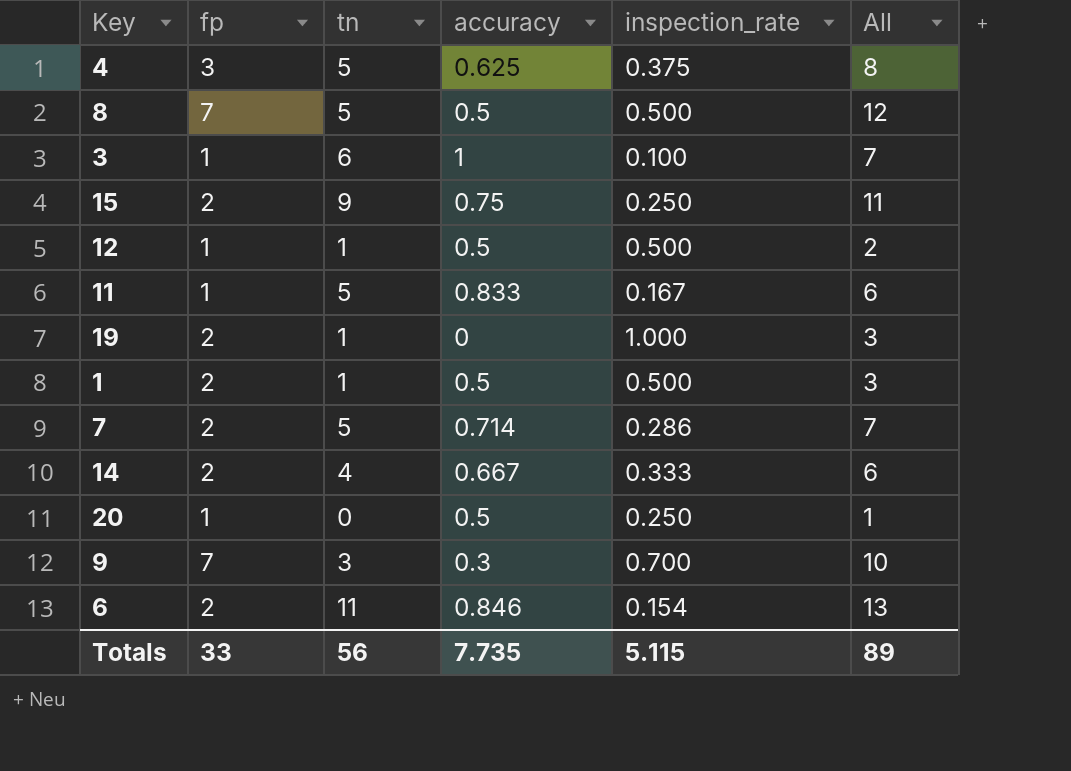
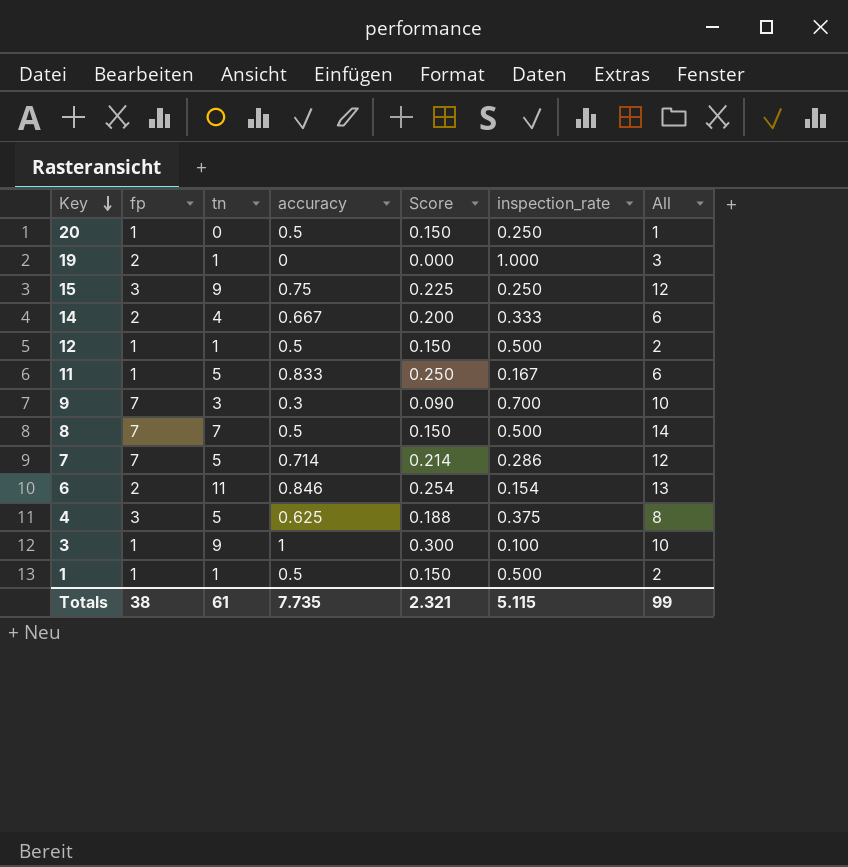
row order: none -> Key descending
column Score | formula: none -> [accuracy] * 0.3
15 | fp: 2 -> 3
15 | All: 11 -> 12
8 | tn: 5 -> 7
8 | All: 12 -> 14
7 | fp: 2 -> 7
7 | All: 7 -> 12
3 | tn: 6 -> 9
3 | All: 7 -> 10
1 | fp: 2 -> 1
1 | All: 3 -> 2
Totals | fp: 33 -> 38
Totals | tn: 56 -> 61
Totals | All: 89 -> 99

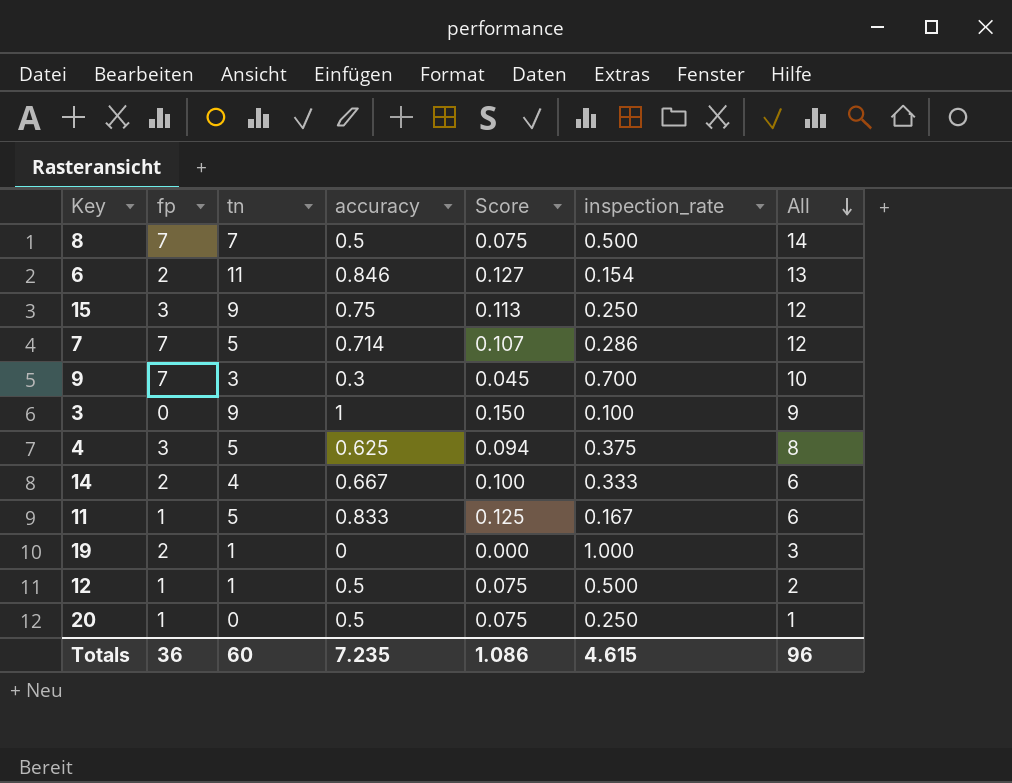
row order: Key descending -> All descending
column Score | formula: [accuracy] * 0.3 -> [accuracy] * 0.15
row 1: 1 | 1 | 0.5 | 0.150 | 0.500 | 2 -> none
3 | fp: 1 -> 0
3 | All: 10 -> 9
Totals | fp: 38 -> 36
Totals | tn: 61 -> 60
Totals | accuracy: 7.735 -> 7.235
Totals | Score: 2.321 -> 1.086
Totals | inspection_rate: 5.115 -> 4.615
Totals | All: 99 -> 96

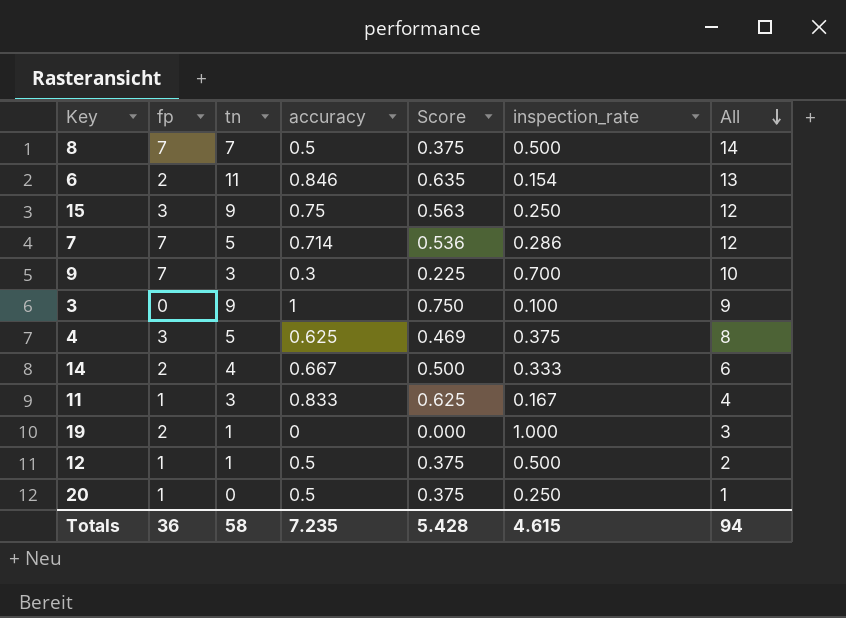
column Score | formula: [accuracy] * 0.15 -> [accuracy] * 0.75
11 | tn: 5 -> 3
11 | All: 6 -> 4
Totals | tn: 60 -> 58
Totals | Score: 1.086 -> 5.428
Totals | All: 96 -> 94

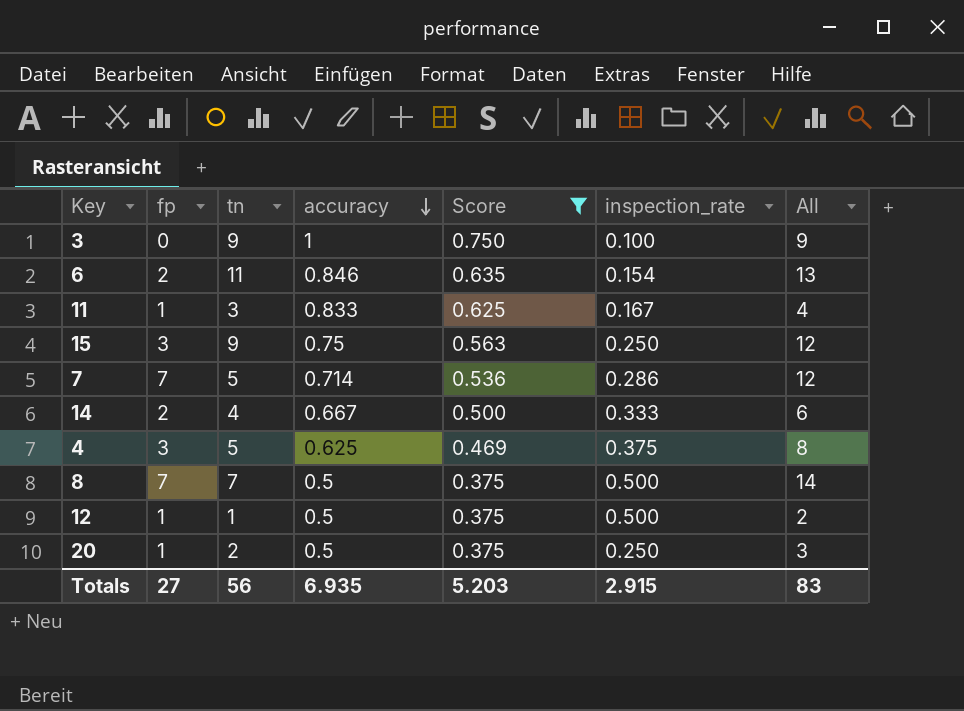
filter: none -> Score >= 0.375
row order: All descending -> accuracy descending
20 | tn: 0 -> 2
20 | All: 1 -> 3
Totals | fp: 36 -> 27
Totals | tn: 58 -> 56
Totals | accuracy: 7.235 -> 6.935
Totals | Score: 5.428 -> 5.203
Totals | inspection_rate: 4.615 -> 2.915
Totals | All: 94 -> 83

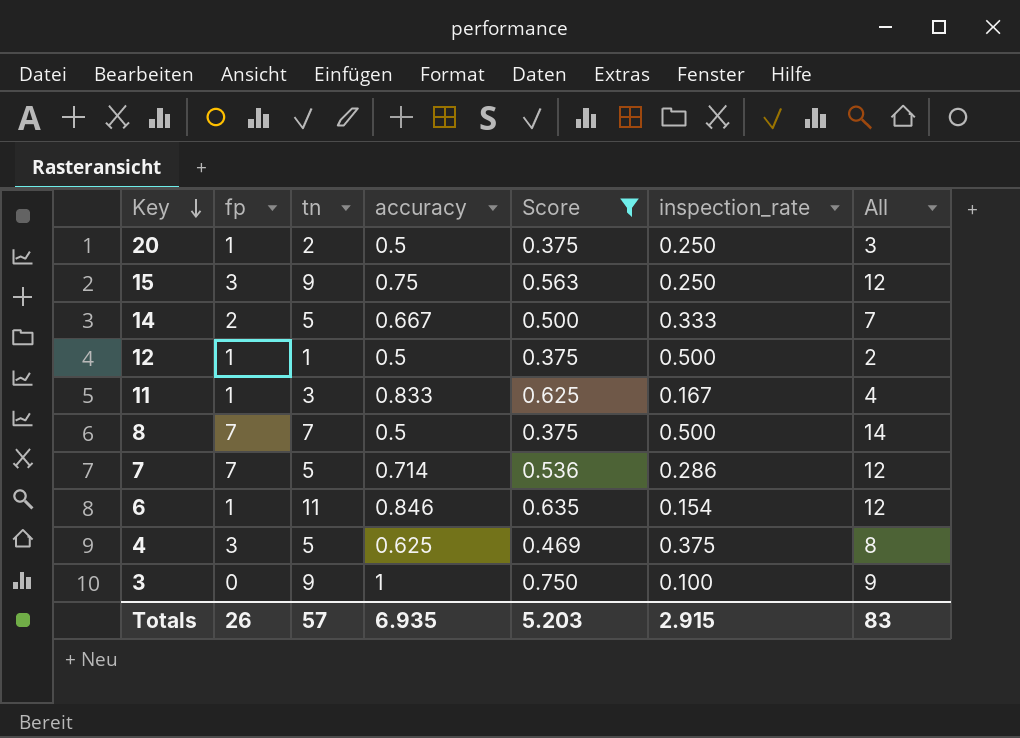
row order: accuracy descending -> Key descending
14 | tn: 4 -> 5
14 | All: 6 -> 7
6 | fp: 2 -> 1
6 | All: 13 -> 12
Totals | fp: 27 -> 26
Totals | tn: 56 -> 57

